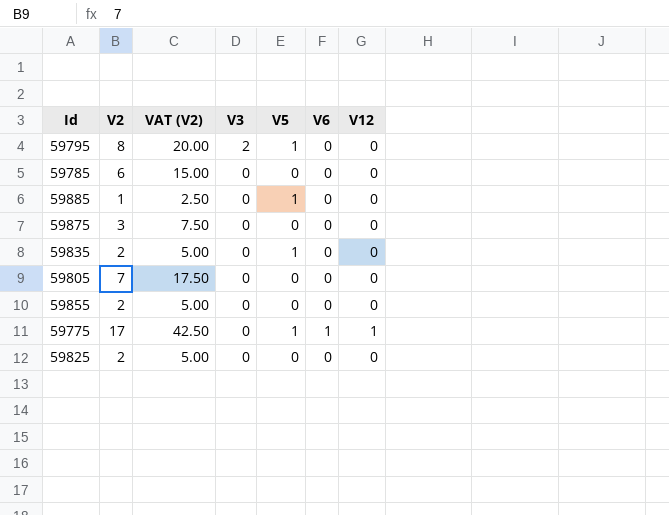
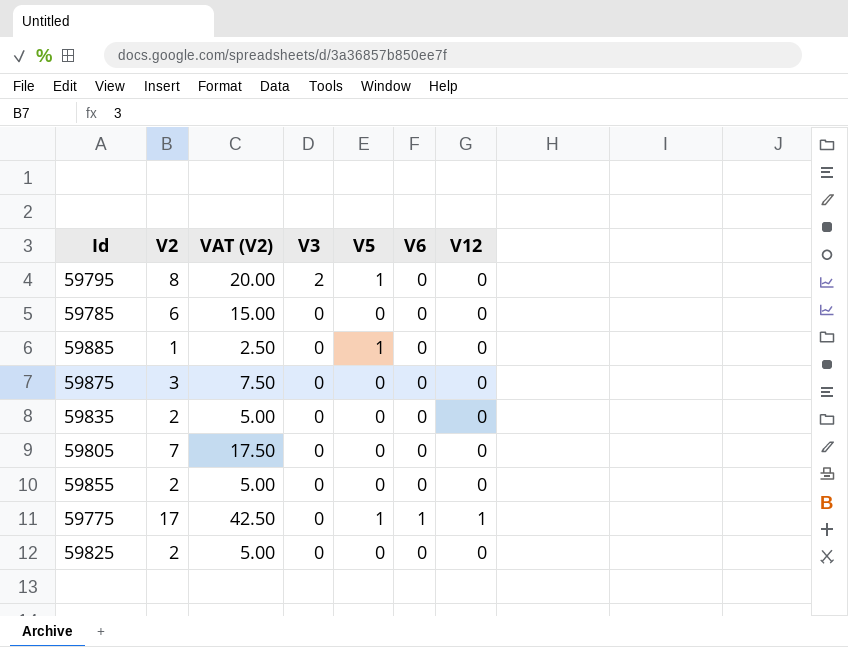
59835 | V5: 1 -> 0

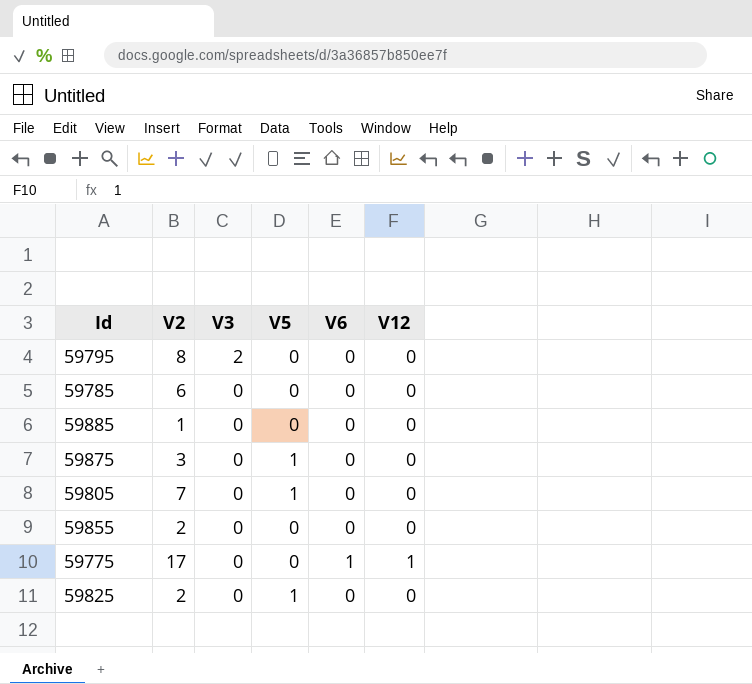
column VAT (V2) | formula: [V2] * 2.5 -> none
row 59835: 2 | 5.00 | 0 | 0 | 0 | 0 -> none
59795 | V5: 1 -> 0
59885 | V5: 1 -> 0
59875 | V5: 0 -> 1
59805 | V5: 0 -> 1
59775 | V5: 1 -> 0
59825 | V5: 0 -> 1

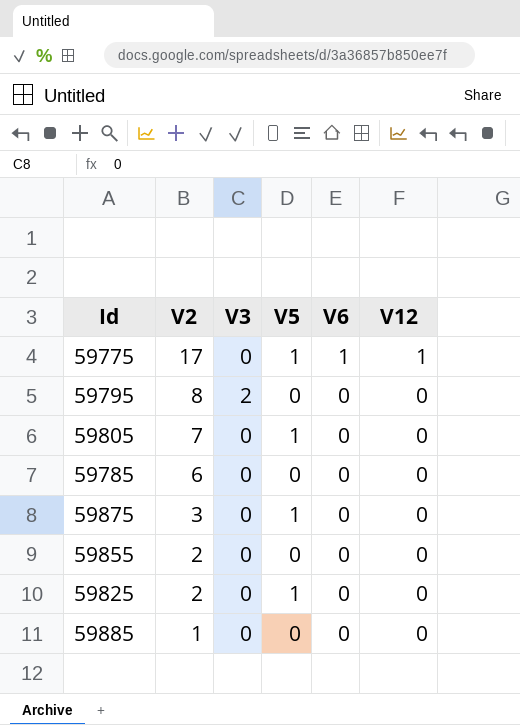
row order: V3 descending -> V2 descending
59775 | V5: 0 -> 1

